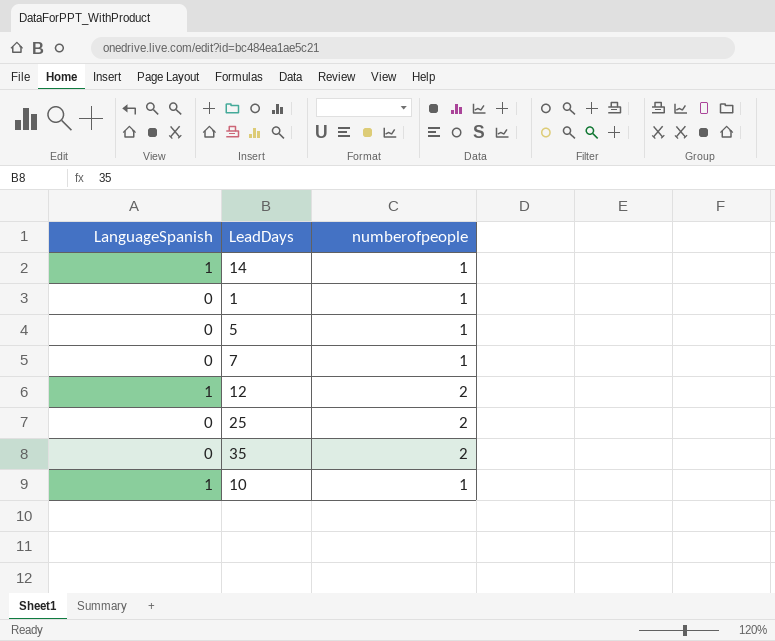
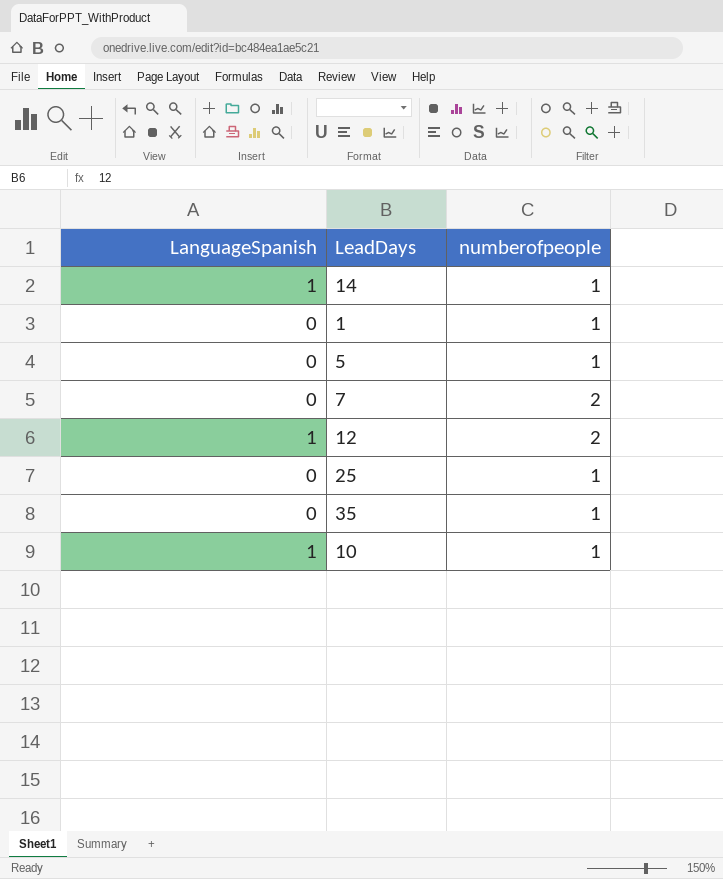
7 | numberofpeople: 1 -> 2
25 | numberofpeople: 2 -> 1
35 | numberofpeople: 2 -> 1

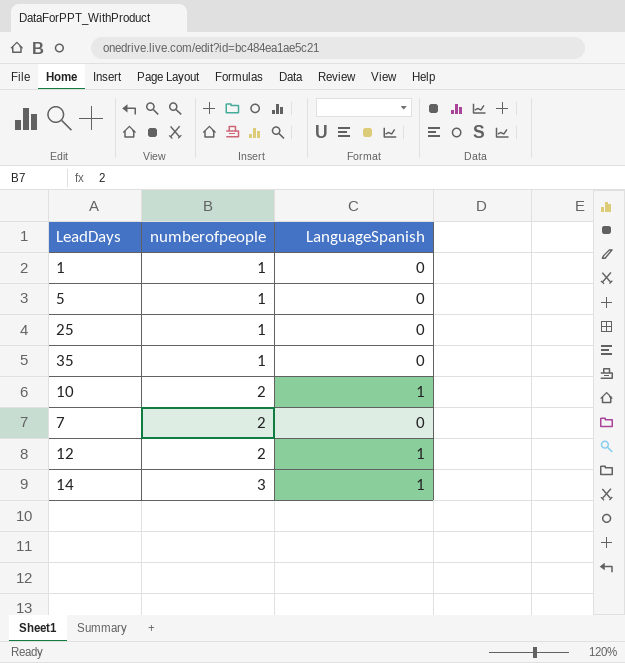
row order: none -> numberofpeople ascending
column LanguageSpanish | position: 1 -> 3
10 | numberofpeople: 1 -> 2
14 | numberofpeople: 1 -> 3

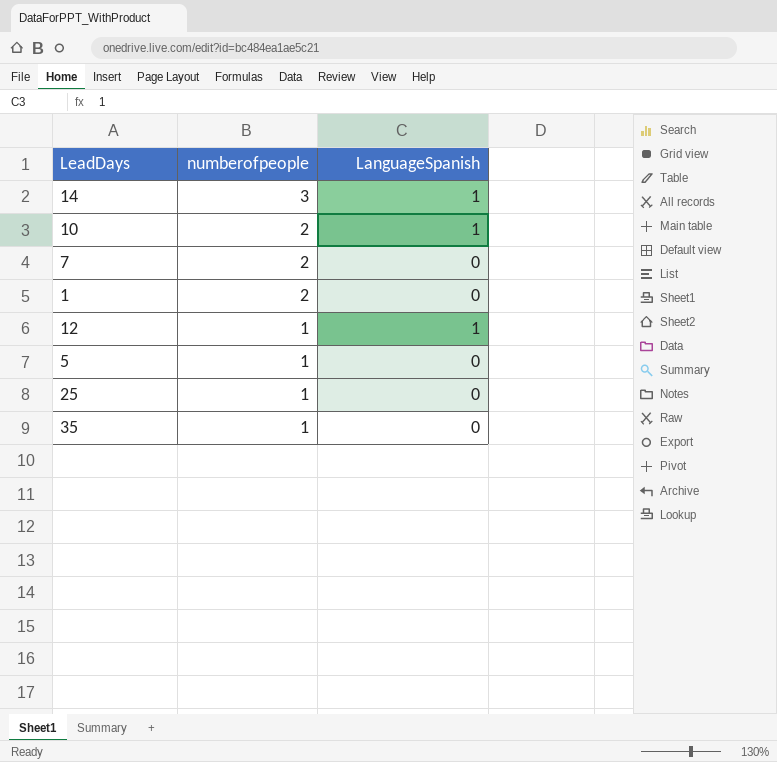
row order: numberofpeople ascending -> numberofpeople descending
1 | numberofpeople: 1 -> 2
12 | numberofpeople: 2 -> 1

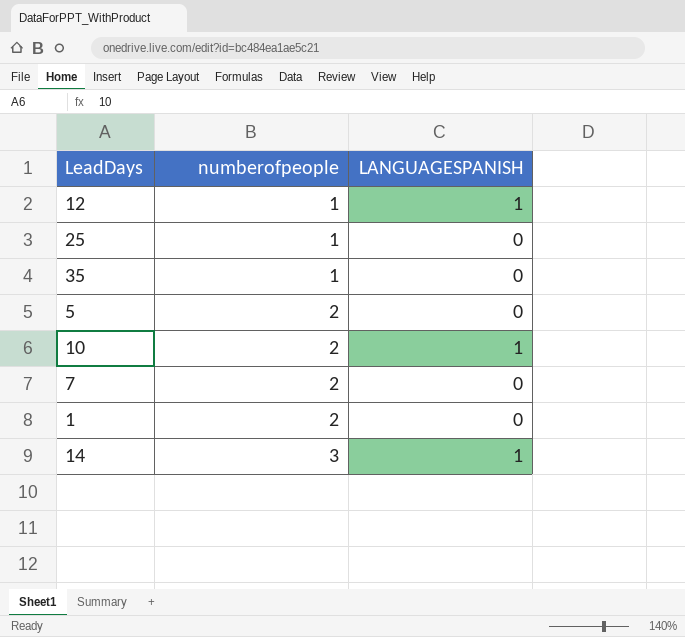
row order: numberofpeople descending -> numberofpeople ascending
column name: LanguageSpanish -> LANGUAGESPANISH
5 | numberofpeople: 1 -> 2

